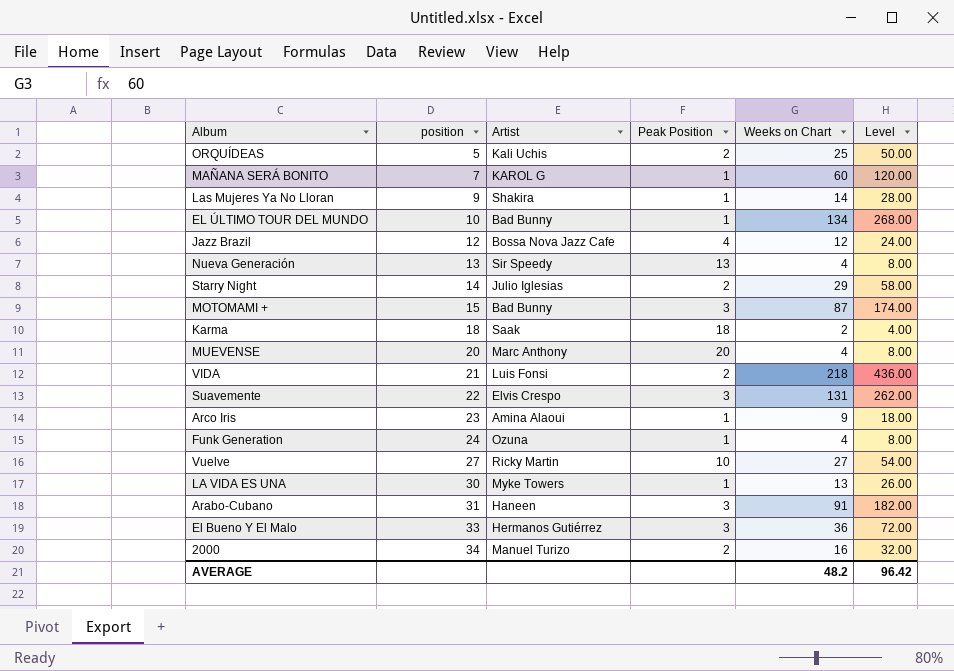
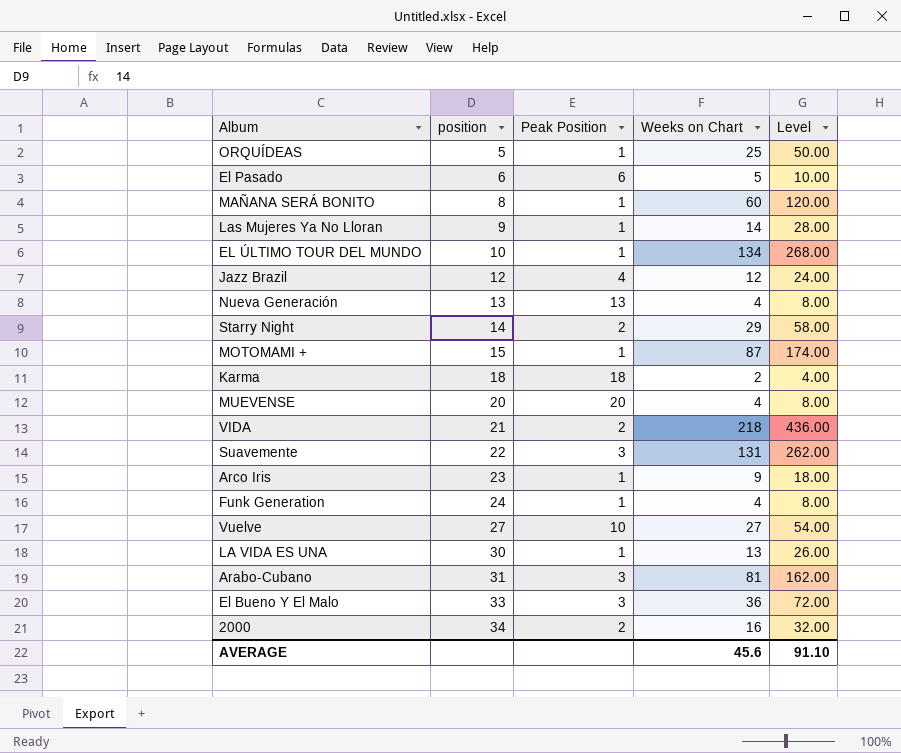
column Artist | position: 3 -> none
ORQUÍDEAS | Peak Position: 2 -> 1
row El Pasado: none -> 6 | 6 | 5 | 10.00
MAÑANA SERÁ BONITO | position: 7 -> 8
MOTOMAMI + | Peak Position: 3 -> 1
Arabo-Cubano | Weeks on Chart: 91 -> 81
Arabo-Cubano | Level: 182.00 -> 162.00
AVERAGE | Weeks on Chart: 48.2 -> 45.6
AVERAGE | Level: 96.42 -> 91.10

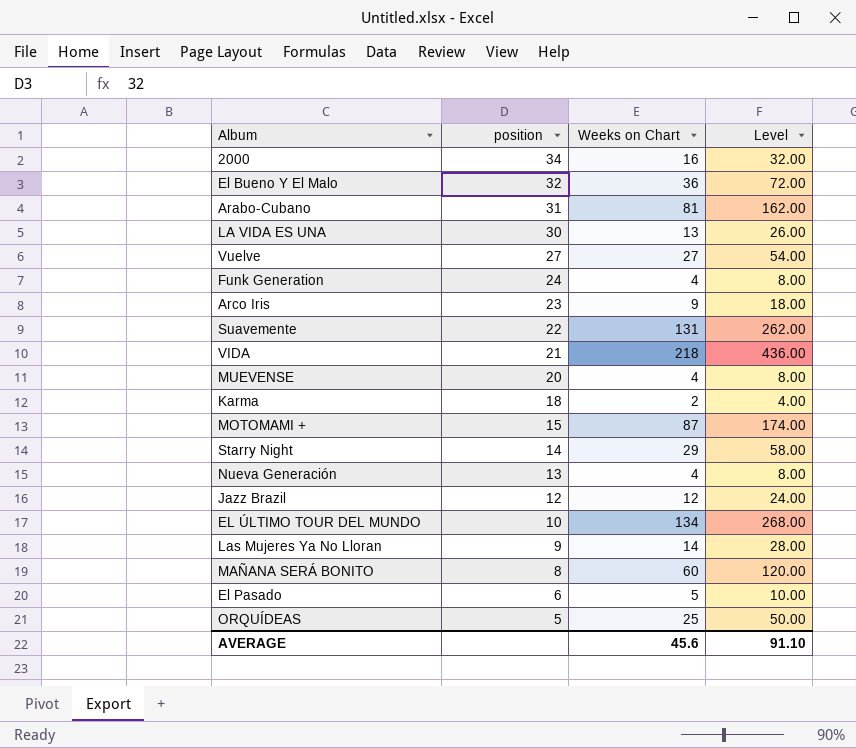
row order: position ascending -> position descending
column Peak Position | position: 3 -> none
El Bueno Y El Malo | position: 33 -> 32

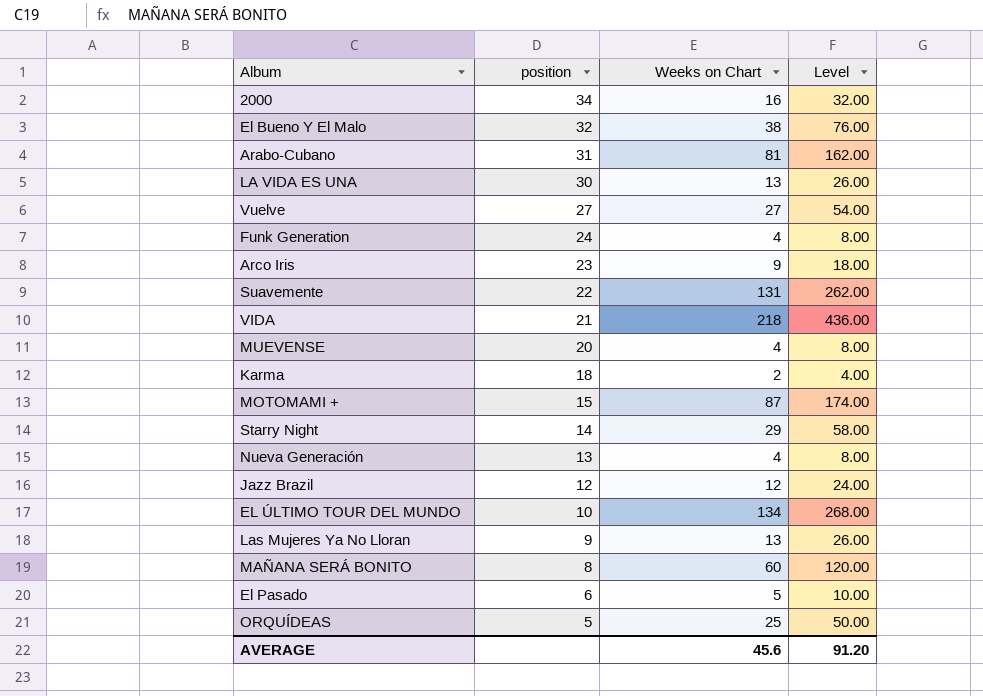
El Bueno Y El Malo | Weeks on Chart: 36 -> 38
El Bueno Y El Malo | Level: 72.00 -> 76.00
Las Mujeres Ya No Lloran | Weeks on Chart: 14 -> 13
Las Mujeres Ya No Lloran | Level: 28.00 -> 26.00
AVERAGE | Level: 91.10 -> 91.20

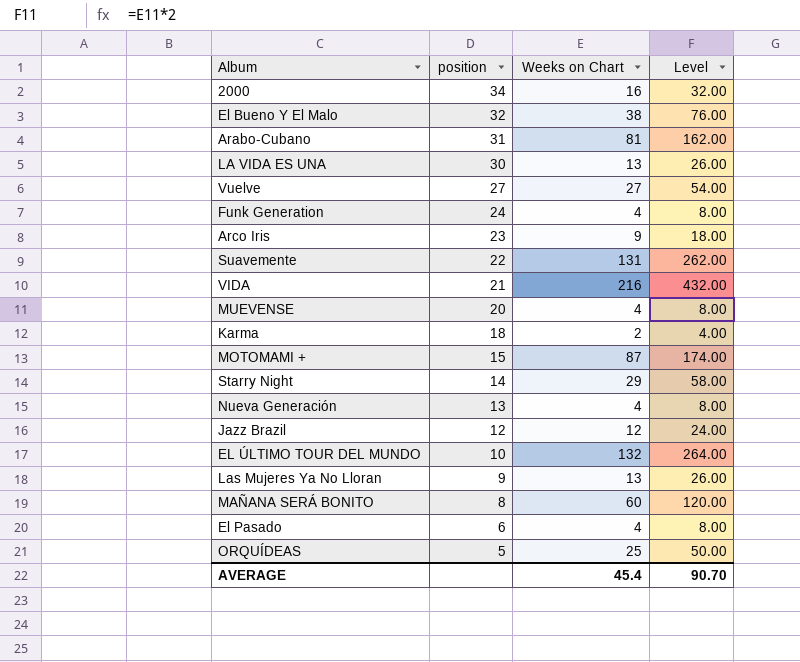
VIDA | Weeks on Chart: 218 -> 216
VIDA | Level: 436.00 -> 432.00
EL ÚLTIMO TOUR DEL MUNDO | Weeks on Chart: 134 -> 132
EL ÚLTIMO TOUR DEL MUNDO | Level: 268.00 -> 264.00
El Pasado | Weeks on Chart: 5 -> 4
El Pasado | Level: 10.00 -> 8.00
AVERAGE | Weeks on Chart: 45.6 -> 45.4
AVERAGE | Level: 91.20 -> 90.70

